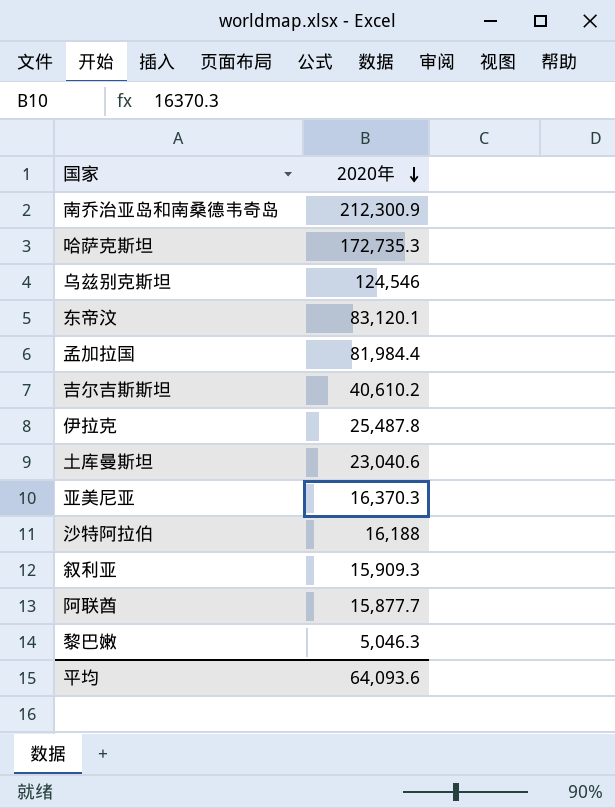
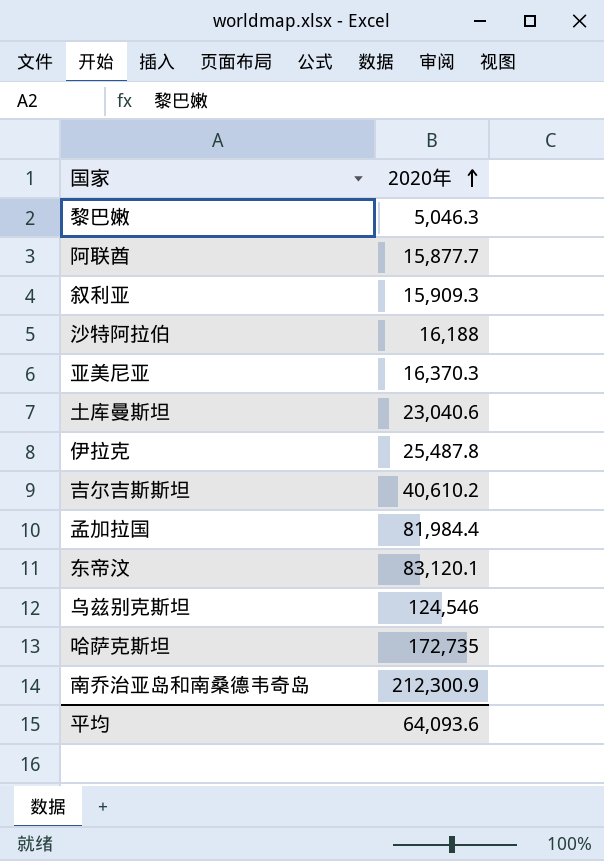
row order: 2020年 descending -> 2020年 ascending
哈萨克斯坦 | 2020年: 172,735.3 -> 172,735

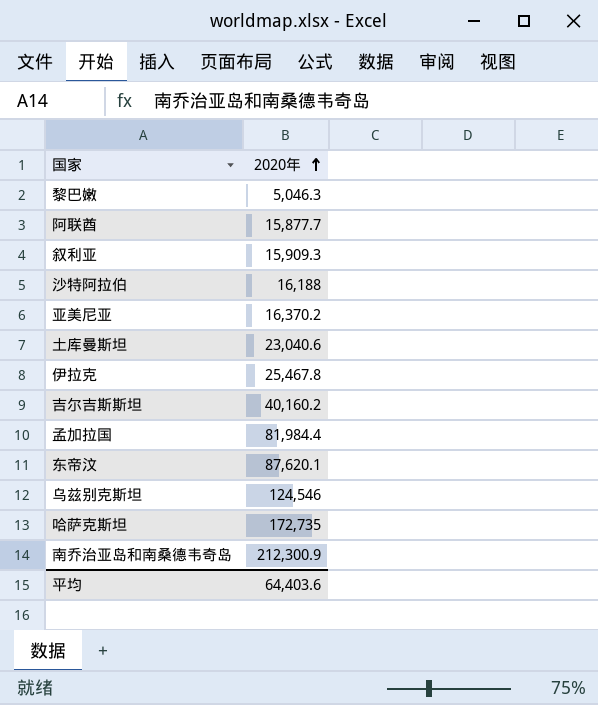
亚美尼亚 | 2020年: 16,370.3 -> 16,370.2
伊拉克 | 2020年: 25,487.8 -> 25,467.8
吉尔吉斯斯坦 | 2020年: 40,610.2 -> 40,160.2
东帝汶 | 2020年: 83,120.1 -> 87,620.1
平均 | 2020年: 64,093.6 -> 64,403.6

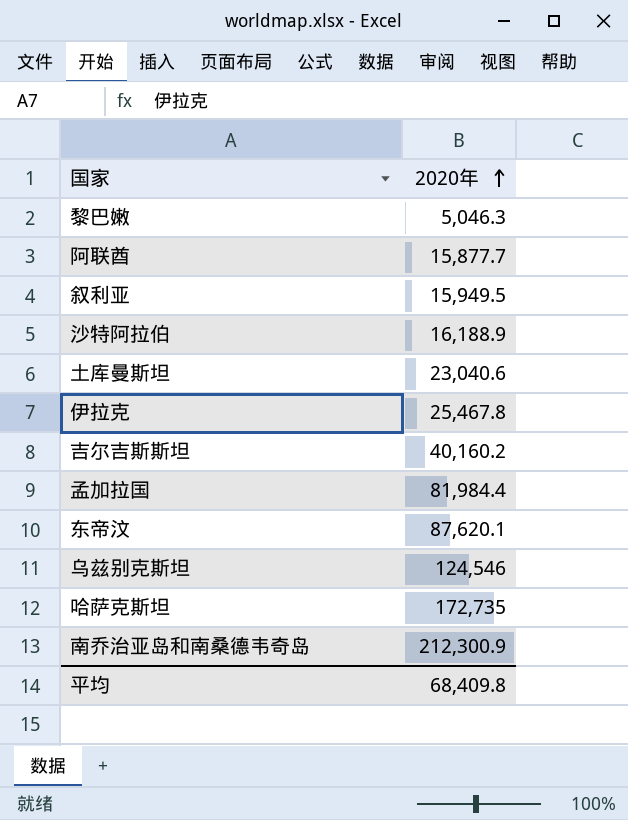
row 亚美尼亚: 16,370.2 -> none
叙利亚 | 2020年: 15,909.3 -> 15,949.5
沙特阿拉伯 | 2020年: 16,188 -> 16,188.9
平均 | 2020年: 64,403.6 -> 68,409.8

